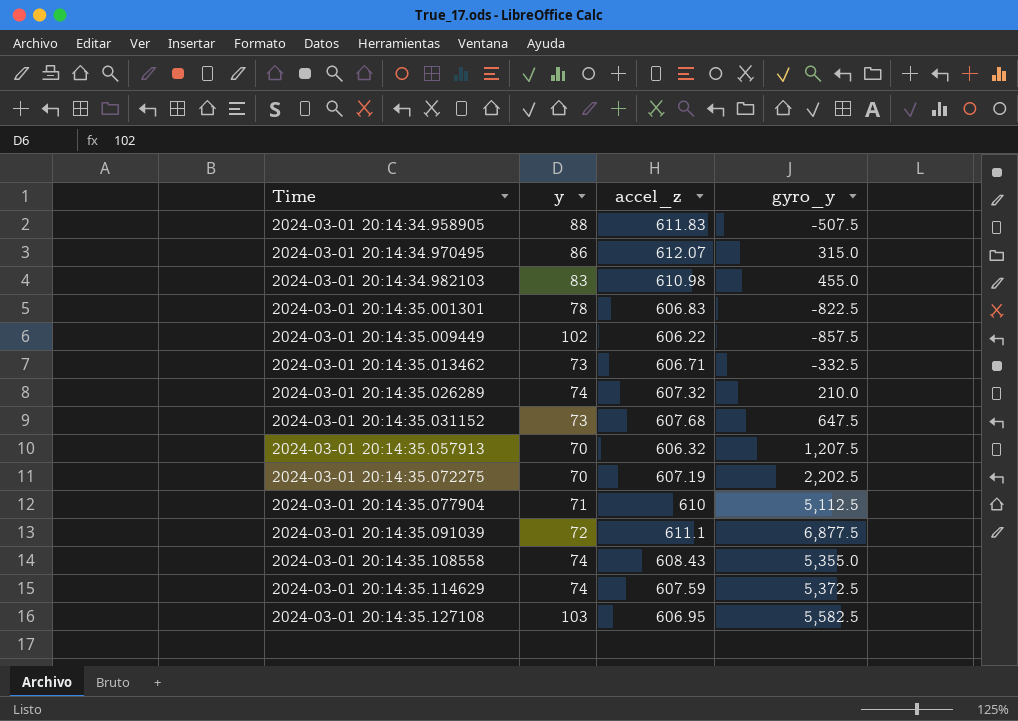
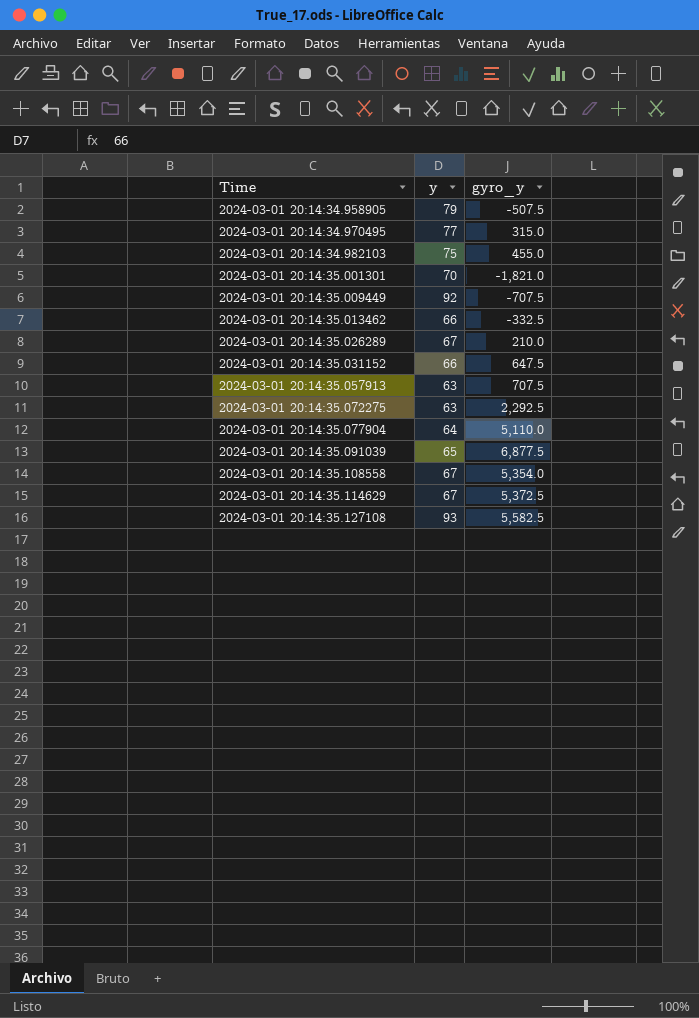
column accel_z | position: 3 -> none
2024-03-01 20:14:34.958905 | y: 88 -> 79
2024-03-01 20:14:34.970495 | y: 86 -> 77
2024-03-01 20:14:34.982103 | y: 83 -> 75
2024-03-01 20:14:35.001301 | y: 78 -> 70
2024-03-01 20:14:35.001301 | gyro_y: -822.5 -> -1,821.0
2024-03-01 20:14:35.009449 | y: 102 -> 92
2024-03-01 20:14:35.009449 | gyro_y: -857.5 -> -707.5
2024-03-01 20:14:35.013462 | y: 73 -> 66
2024-03-01 20:14:35.026289 | y: 74 -> 67
2024-03-01 20:14:35.031152 | y: 73 -> 66
2024-03-01 20:14:35.057913 | y: 70 -> 63
2024-03-01 20:14:35.057913 | gyro_y: 1,207.5 -> 707.5
2024-03-01 20:14:35.072275 | y: 70 -> 63
2024-03-01 20:14:35.072275 | gyro_y: 2,202.5 -> 2,292.5
2024-03-01 20:14:35.077904 | y: 71 -> 64
2024-03-01 20:14:35.077904 | gyro_y: 5,112.5 -> 5,110.0
2024-03-01 20:14:35.091039 | y: 72 -> 65
2024-03-01 20:14:35.108558 | y: 74 -> 67
2024-03-01 20:14:35.108558 | gyro_y: 5,355.0 -> 5,354.0
2024-03-01 20:14:35.114629 | y: 74 -> 67
2024-03-01 20:14:35.127108 | y: 103 -> 93

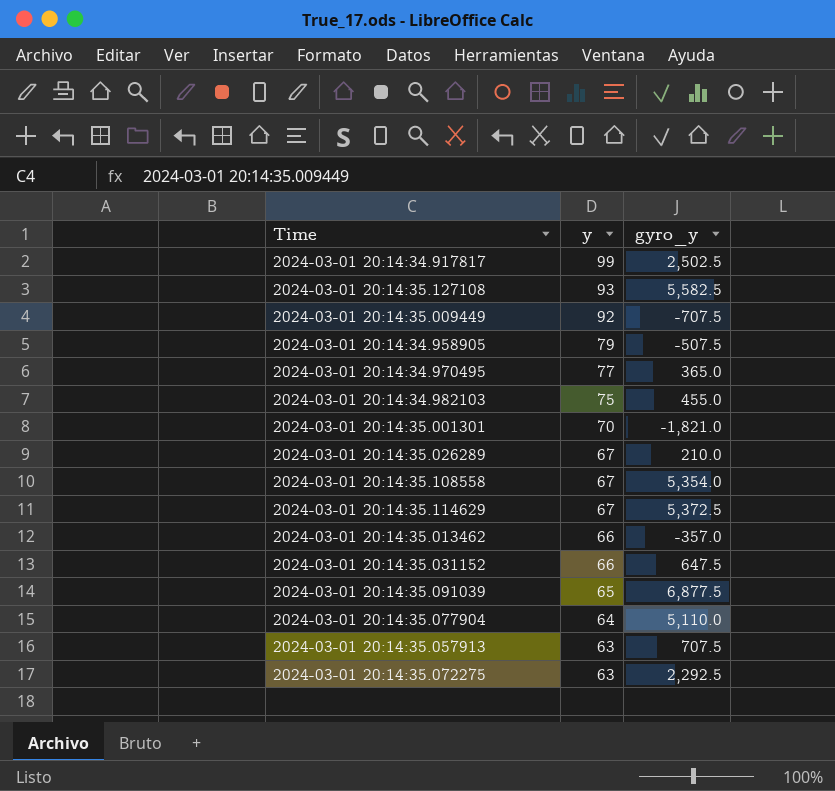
row order: Time ascending -> y descending
row 2024-03-01 20:14:34.917817: none -> 99 | 2,502.5
2024-03-01 20:14:34.970495 | gyro_y: 315.0 -> 365.0
2024-03-01 20:14:35.013462 | gyro_y: -332.5 -> -357.0

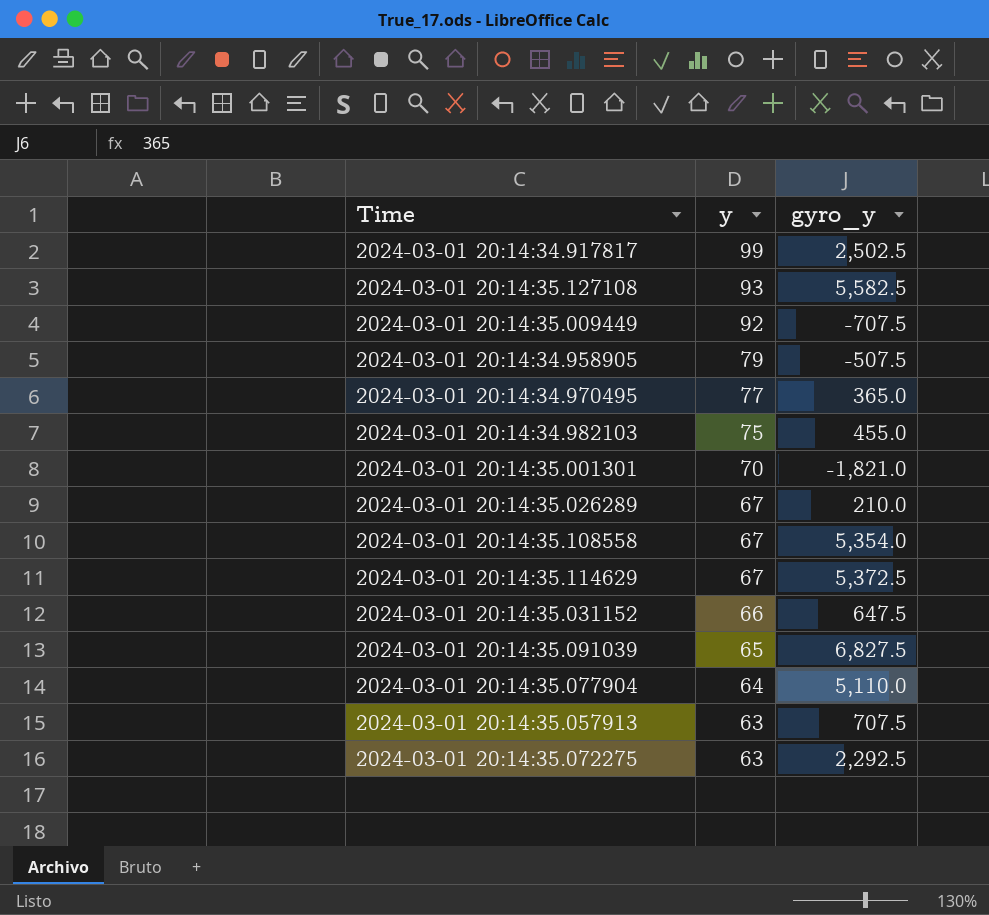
row 2024-03-01 20:14:35.013462: 66 | -357.0 -> none
2024-03-01 20:14:35.091039 | gyro_y: 6,877.5 -> 6,827.5

